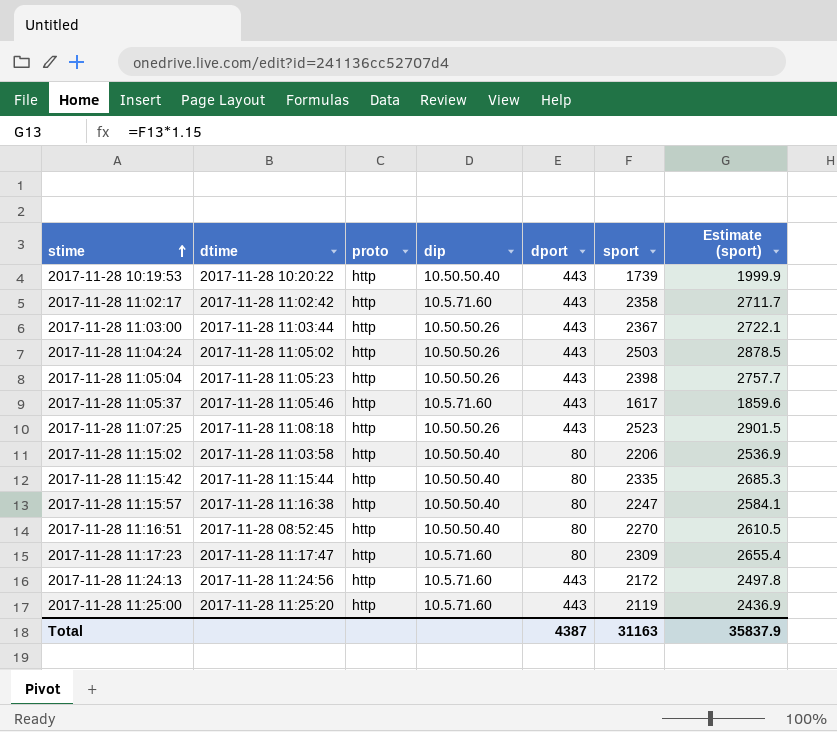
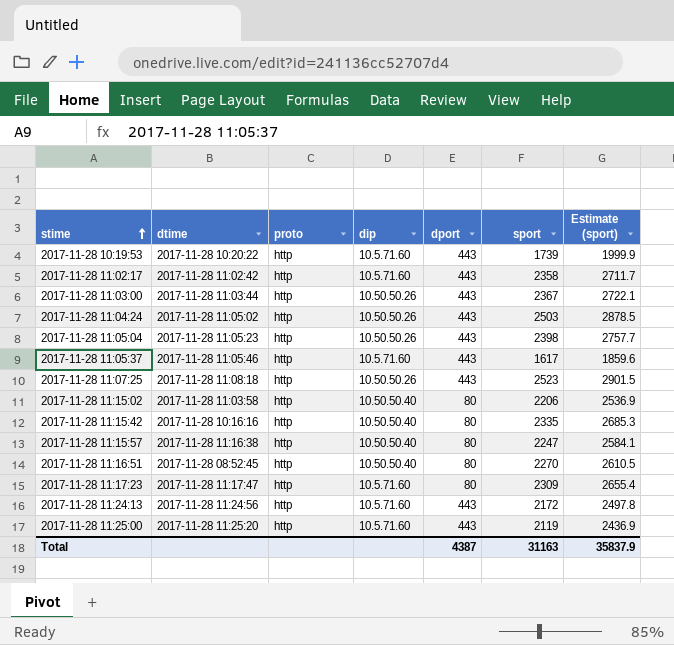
2017-11-28 10:19:53 | dip: 10.50.50.40 -> 10.5.71.60
2017-11-28 11:15:42 | dtime: 2017-11-28 11:15:44 -> 2017-11-28 10:16:16

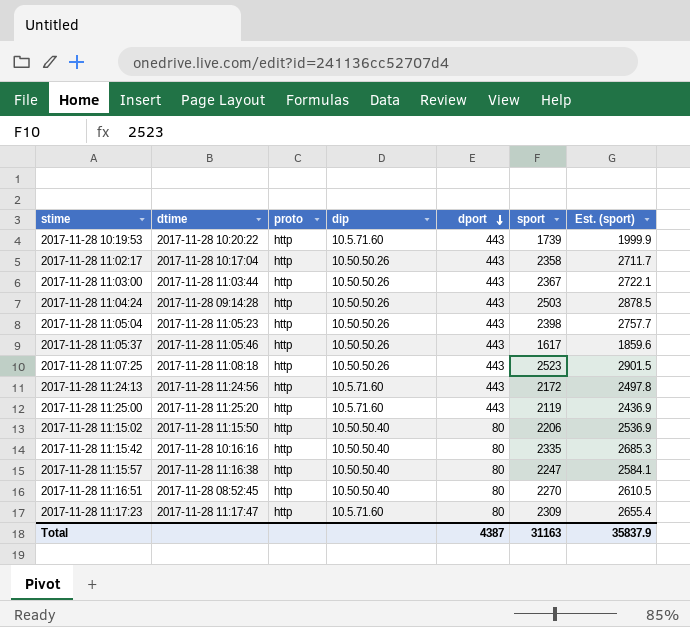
row order: stime ascending -> dport descending
column name: Estimate (sport) -> Est. (sport)
2017-11-28 11:02:17 | dtime: 2017-11-28 11:02:42 -> 2017-11-28 10:17:04
2017-11-28 11:02:17 | dip: 10.5.71.60 -> 10.50.50.26
2017-11-28 11:04:24 | dtime: 2017-11-28 11:05:02 -> 2017-11-28 09:14:28
2017-11-28 11:05:37 | dip: 10.5.71.60 -> 10.50.50.26
2017-11-28 11:15:02 | dtime: 2017-11-28 11:03:58 -> 2017-11-28 11:15:50

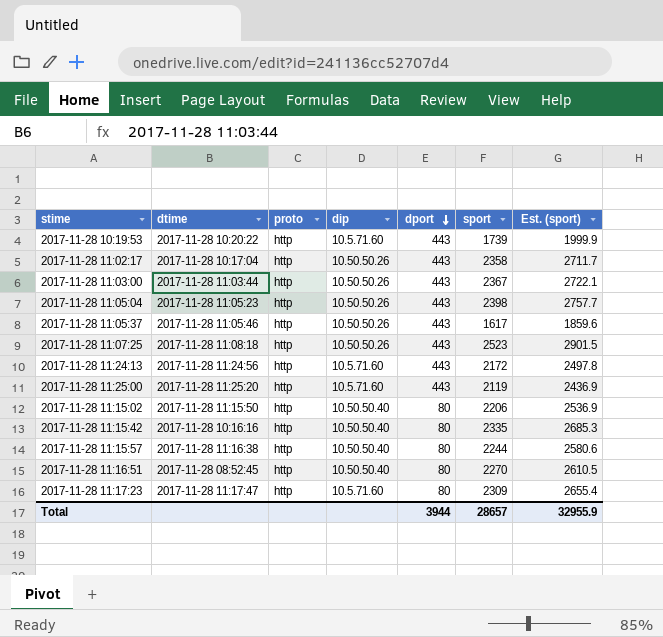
row 2017-11-28 11:04:24: 2017-11-28 09:14:28 | http | 10.50.50.26 | 443 | 2503 | 2878.5 -> none
2017-11-28 11:15:57 | sport: 2247 -> 2244
2017-11-28 11:15:57 | Est. (sport): 2584.1 -> 2580.6
Total | dport: 4387 -> 3944
Total | sport: 31163 -> 28657
Total | Est. (sport): 35837.9 -> 32955.9

